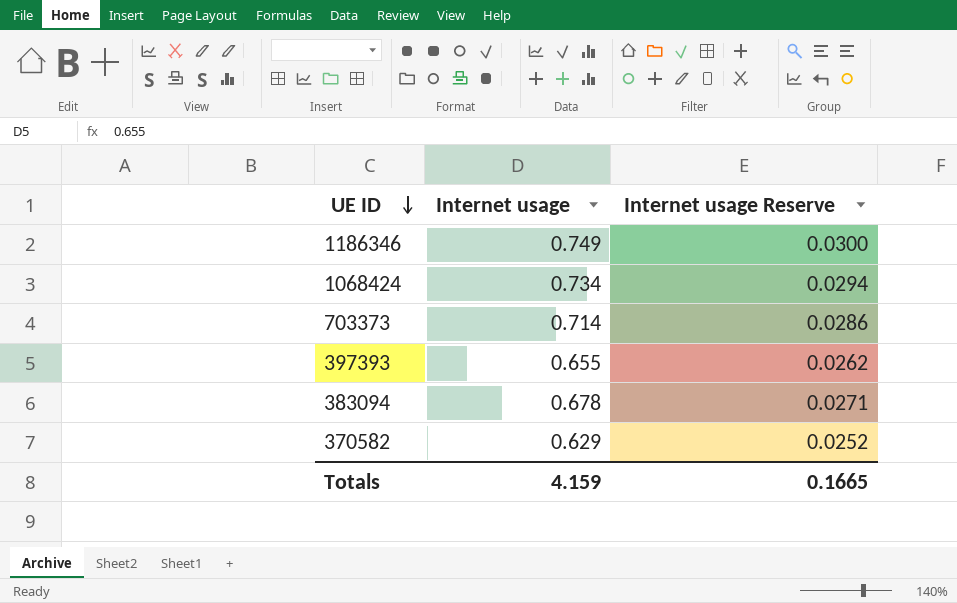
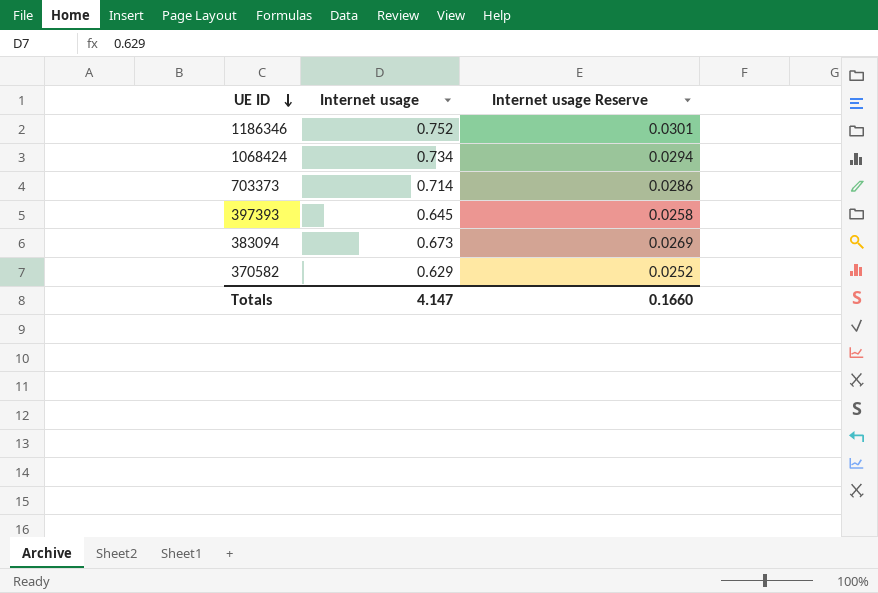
1186346 | Internet usage: 0.749 -> 0.752
1186346 | Internet usage Reserve: 0.0300 -> 0.0301
397393 | Internet usage: 0.655 -> 0.645
397393 | Internet usage Reserve: 0.0262 -> 0.0258
383094 | Internet usage: 0.678 -> 0.673
383094 | Internet usage Reserve: 0.0271 -> 0.0269
Totals | Internet usage: 4.159 -> 4.147
Totals | Internet usage Reserve: 0.1665 -> 0.1660

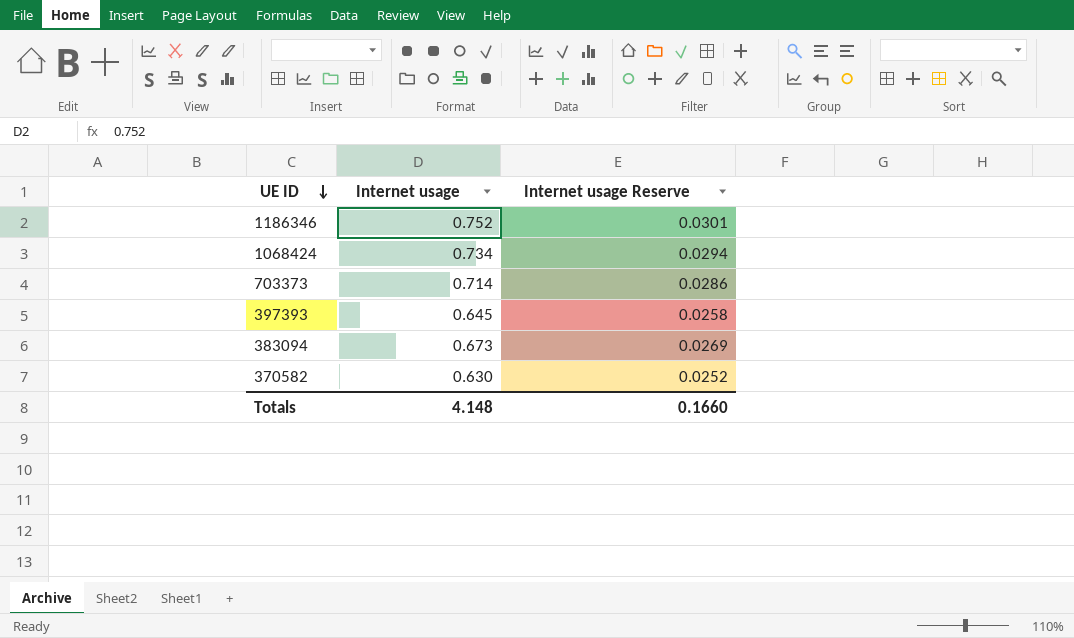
370582 | Internet usage: 0.629 -> 0.630
Totals | Internet usage: 4.147 -> 4.148

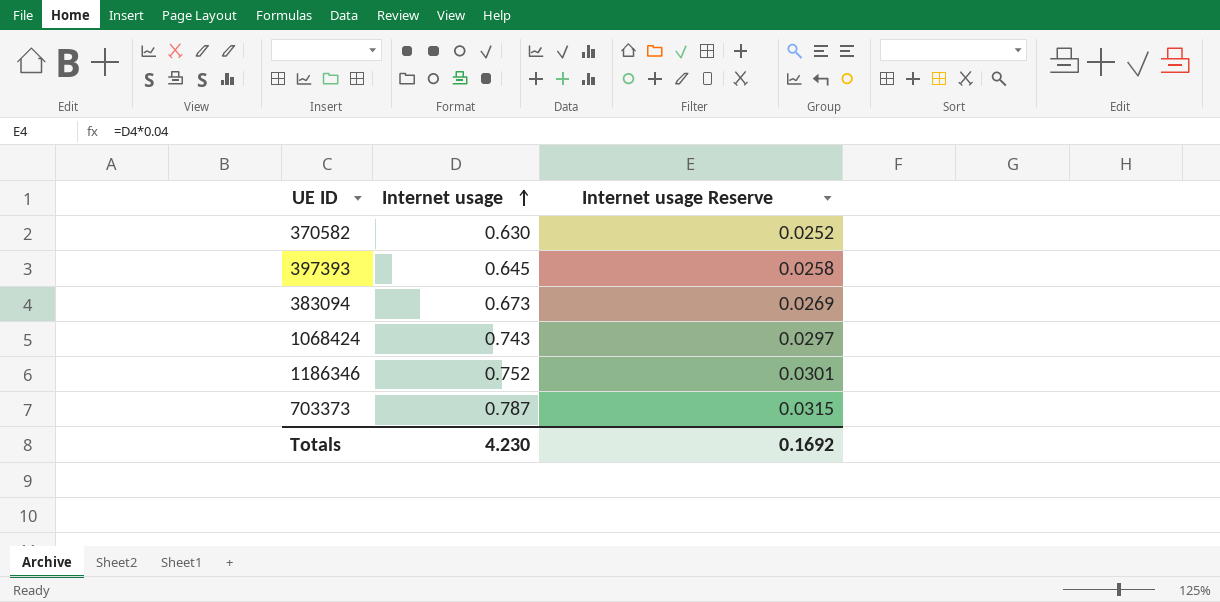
row order: UE ID descending -> Internet usage ascending
1068424 | Internet usage: 0.734 -> 0.743
1068424 | Internet usage Reserve: 0.0294 -> 0.0297
703373 | Internet usage: 0.714 -> 0.787
703373 | Internet usage Reserve: 0.0286 -> 0.0315
Totals | Internet usage: 4.148 -> 4.230
Totals | Internet usage Reserve: 0.1660 -> 0.1692

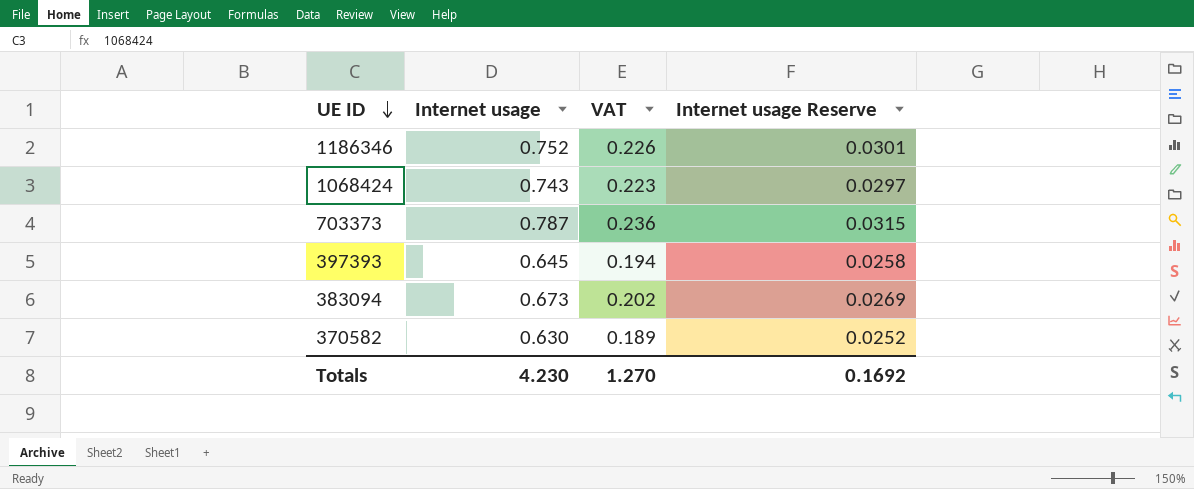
row order: Internet usage ascending -> UE ID descending
column VAT | formula: none -> [Internet usage] * 0.3

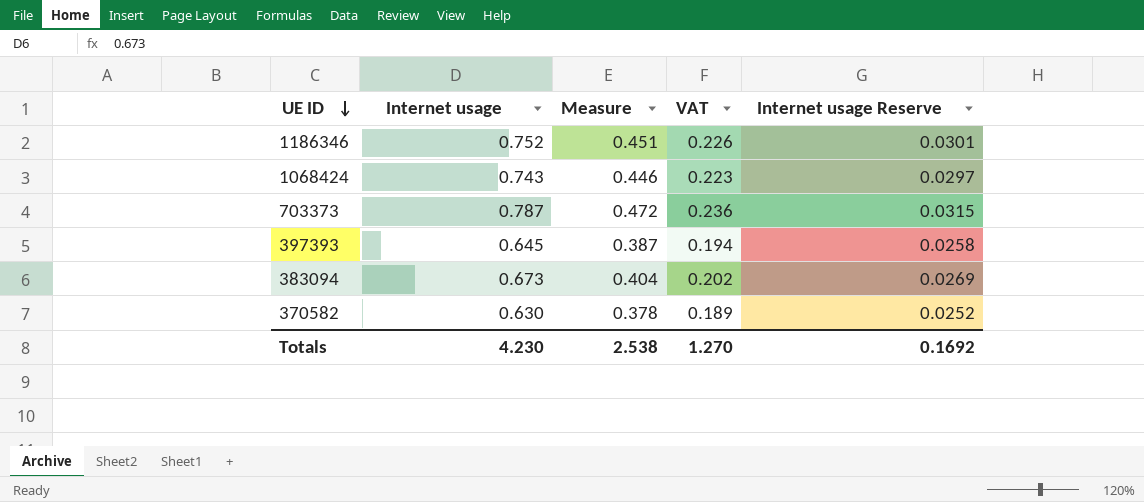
column Measure | formula: none -> [Internet usage] * 0.6

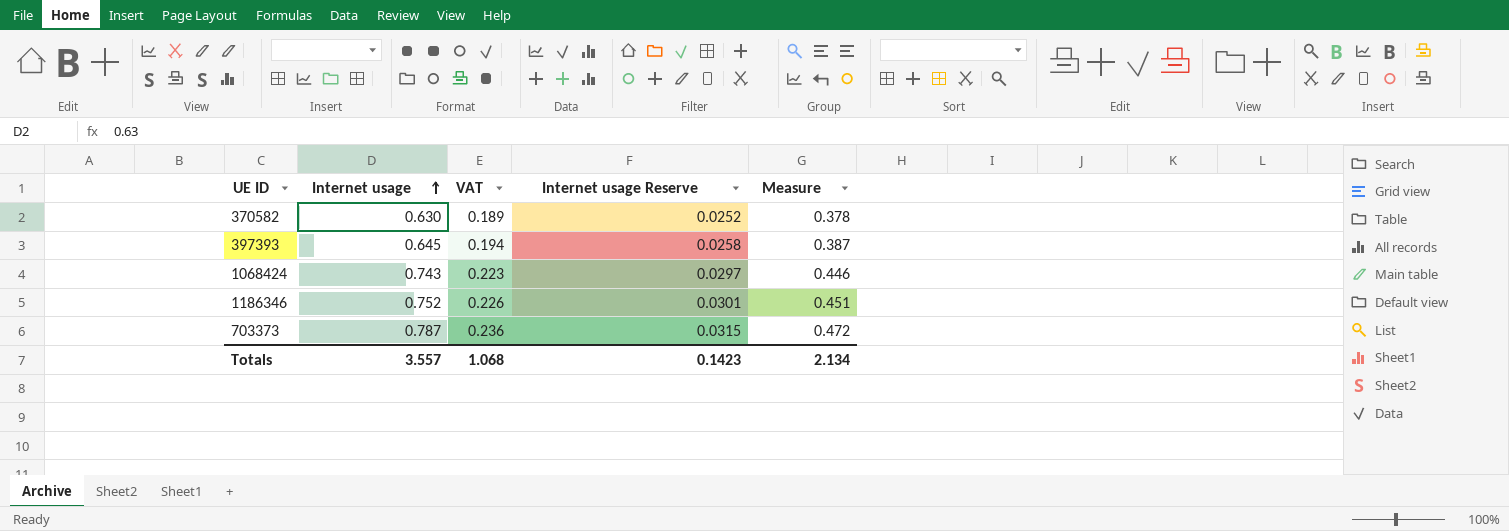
row order: UE ID descending -> Internet usage ascending
column Measure | position: 3 -> 5
row 383094: 0.673 | 0.404 | 0.202 | 0.0269 -> none
Totals | Internet usage: 4.230 -> 3.557
Totals | VAT: 1.270 -> 1.068
Totals | Internet usage Reserve: 0.1692 -> 0.1423
Totals | Measure: 2.538 -> 2.134

